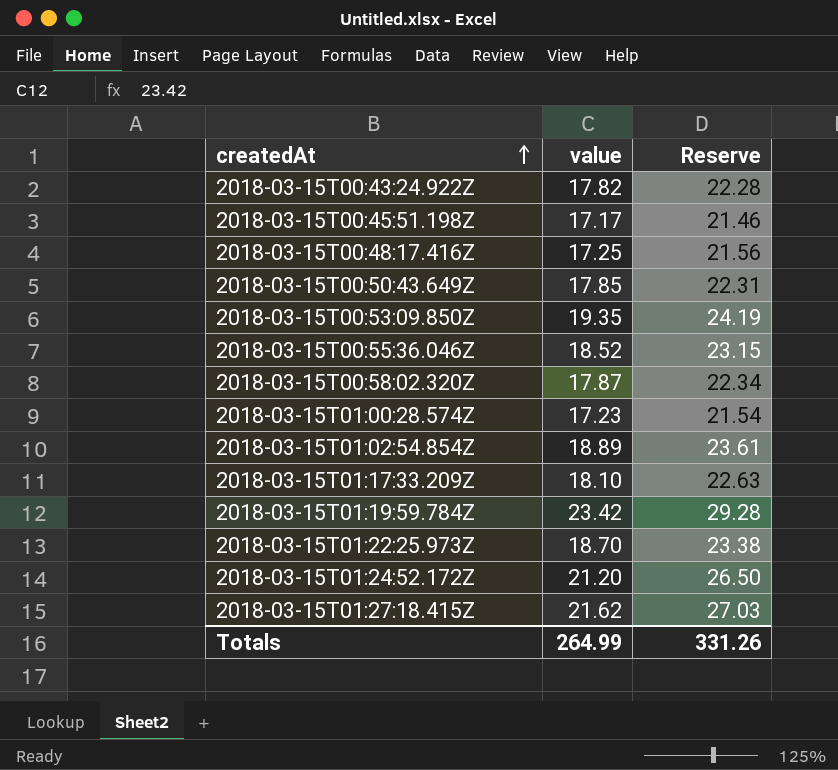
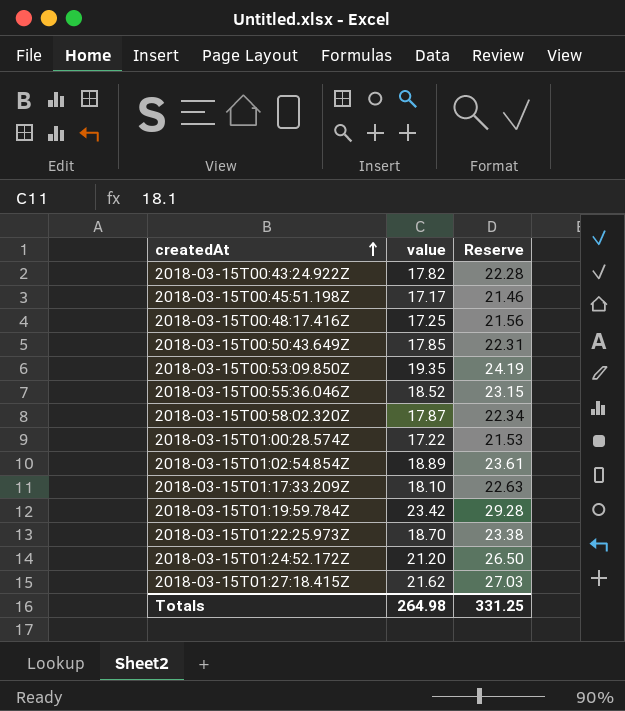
2018-03-15T01:00:28.574Z | value: 17.23 -> 17.22
2018-03-15T01:00:28.574Z | Reserve: 21.54 -> 21.53
Totals | value: 264.99 -> 264.98
Totals | Reserve: 331.26 -> 331.25

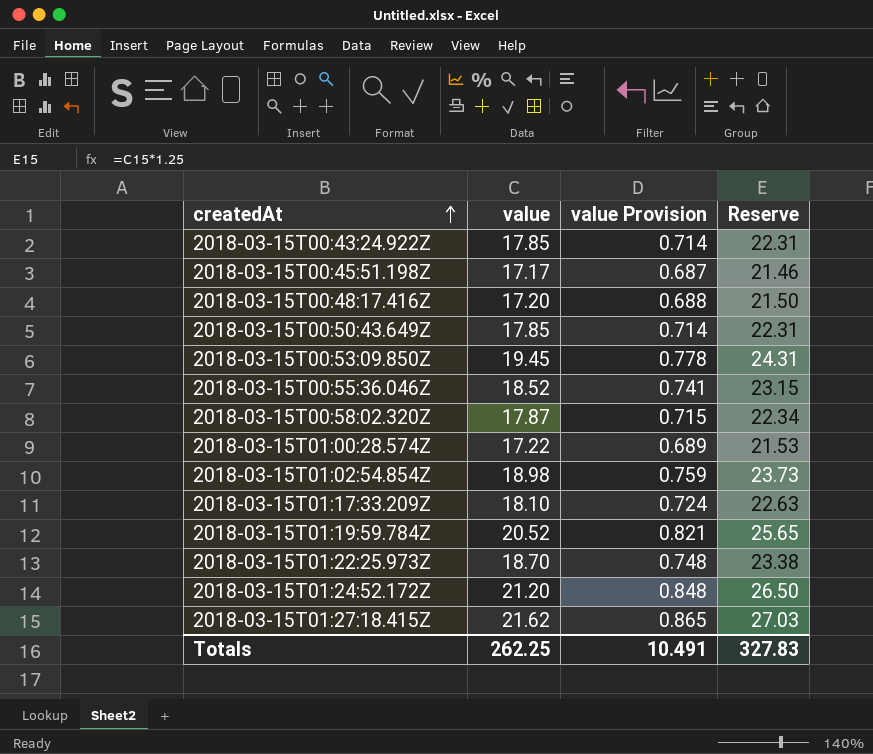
column value Provision | formula: none -> [value] * 0.04
2018-03-15T00:43:24.922Z | value: 17.82 -> 17.85
2018-03-15T00:43:24.922Z | Reserve: 22.28 -> 22.31
2018-03-15T00:48:17.416Z | value: 17.25 -> 17.20
2018-03-15T00:48:17.416Z | Reserve: 21.56 -> 21.50
2018-03-15T00:53:09.850Z | value: 19.35 -> 19.45
2018-03-15T00:53:09.850Z | Reserve: 24.19 -> 24.31
2018-03-15T01:02:54.854Z | value: 18.89 -> 18.98
2018-03-15T01:02:54.854Z | Reserve: 23.61 -> 23.73
2018-03-15T01:19:59.784Z | value: 23.42 -> 20.52
2018-03-15T01:19:59.784Z | Reserve: 29.28 -> 25.65
Totals | value: 264.98 -> 262.25
Totals | Reserve: 331.25 -> 327.83

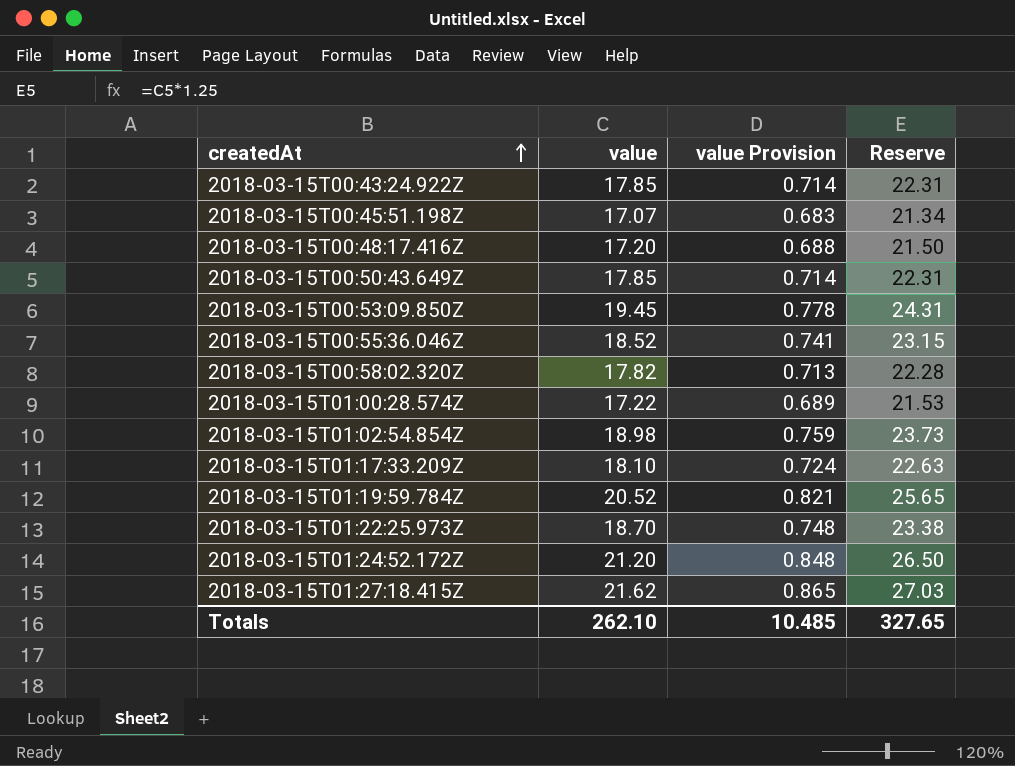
2018-03-15T00:45:51.198Z | value: 17.17 -> 17.07
2018-03-15T00:45:51.198Z | value Provision: 0.687 -> 0.683
2018-03-15T00:45:51.198Z | Reserve: 21.46 -> 21.34
2018-03-15T00:58:02.320Z | value: 17.87 -> 17.82
2018-03-15T00:58:02.320Z | value Provision: 0.715 -> 0.713
2018-03-15T00:58:02.320Z | Reserve: 22.34 -> 22.28
Totals | value: 262.25 -> 262.10
Totals | value Provision: 10.491 -> 10.485
Totals | Reserve: 327.83 -> 327.65

